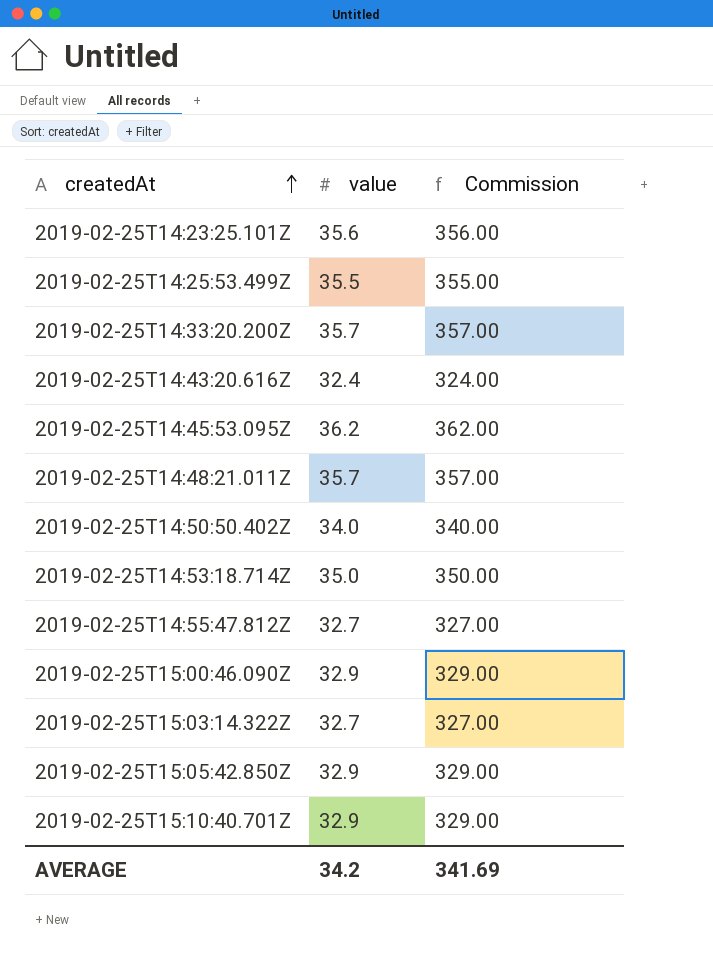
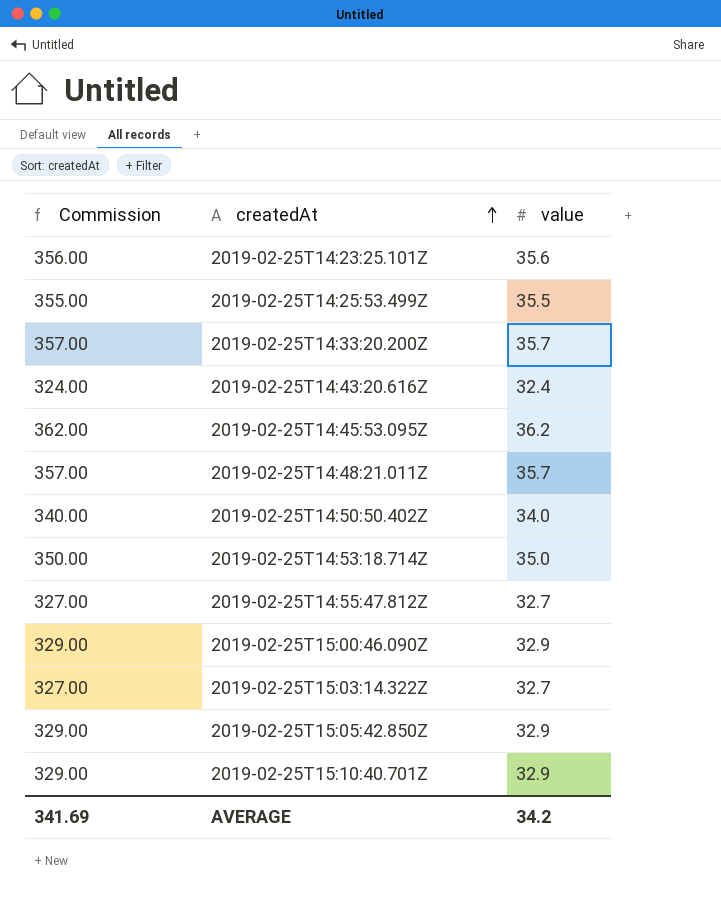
column Commission | position: 3 -> 1

